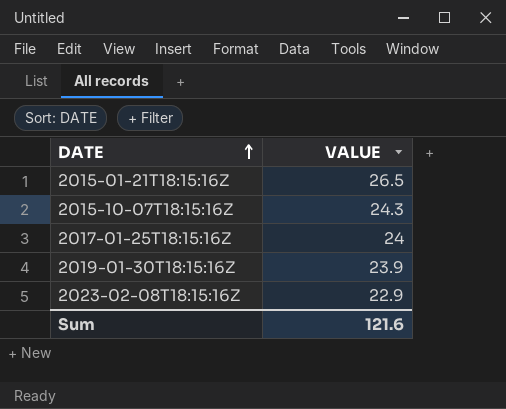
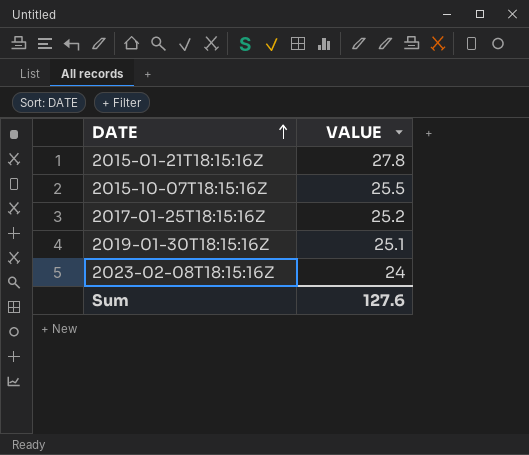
2015-01-21T18:15:16Z | VALUE: 26.5 -> 27.8
2015-10-07T18:15:16Z | VALUE: 24.3 -> 25.5
2017-01-25T18:15:16Z | VALUE: 24 -> 25.2
2019-01-30T18:15:16Z | VALUE: 23.9 -> 25.1
2023-02-08T18:15:16Z | VALUE: 22.9 -> 24
Sum | VALUE: 121.6 -> 127.6

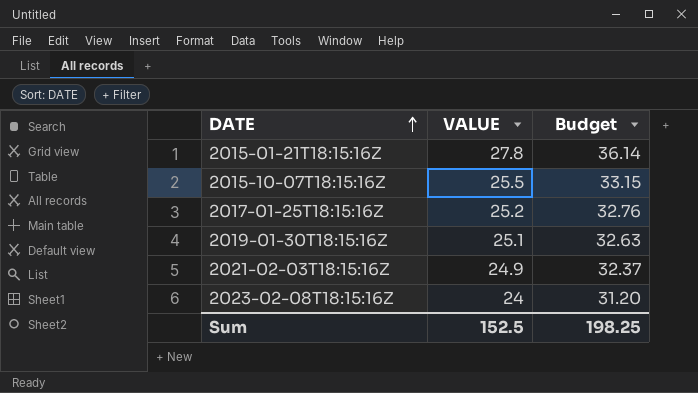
column Budget | formula: none -> [VALUE] * 1.3
row 2021-02-03T18:15:16Z: none -> 24.9 | 32.37
Sum | VALUE: 127.6 -> 152.5

